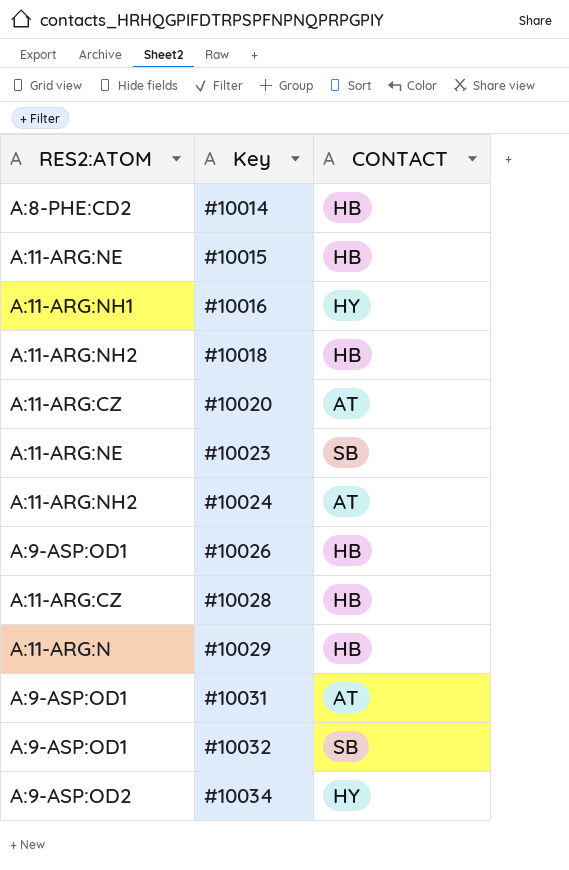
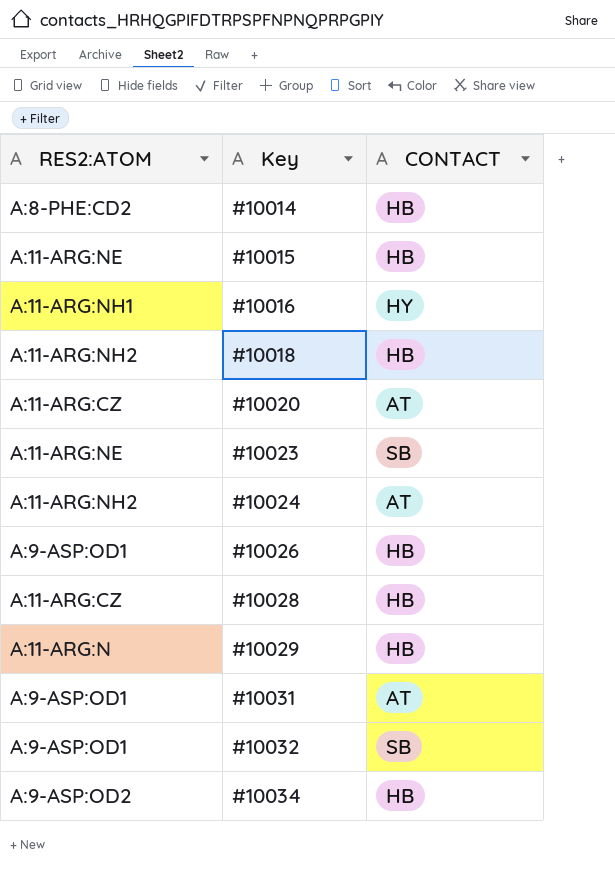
#10034 | CONTACT: HY -> HB

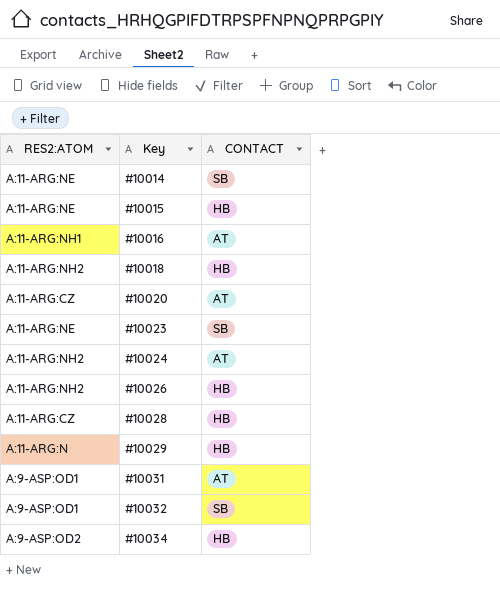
#10014 | RES2:ATOM: A:8-PHE:CD2 -> A:11-ARG:NE
#10014 | CONTACT: HB -> SB
#10016 | CONTACT: HY -> AT
#10026 | RES2:ATOM: A:9-ASP:OD1 -> A:11-ARG:NH2

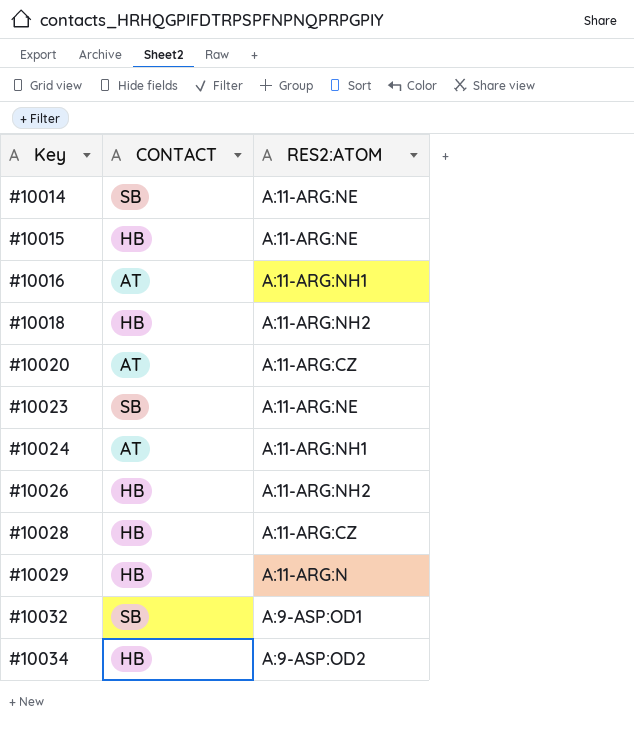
column RES2:ATOM | position: 1 -> 3
row #10031: A:9-ASP:OD1 | AT -> none
#10024 | RES2:ATOM: A:11-ARG:NH2 -> A:11-ARG:NH1

